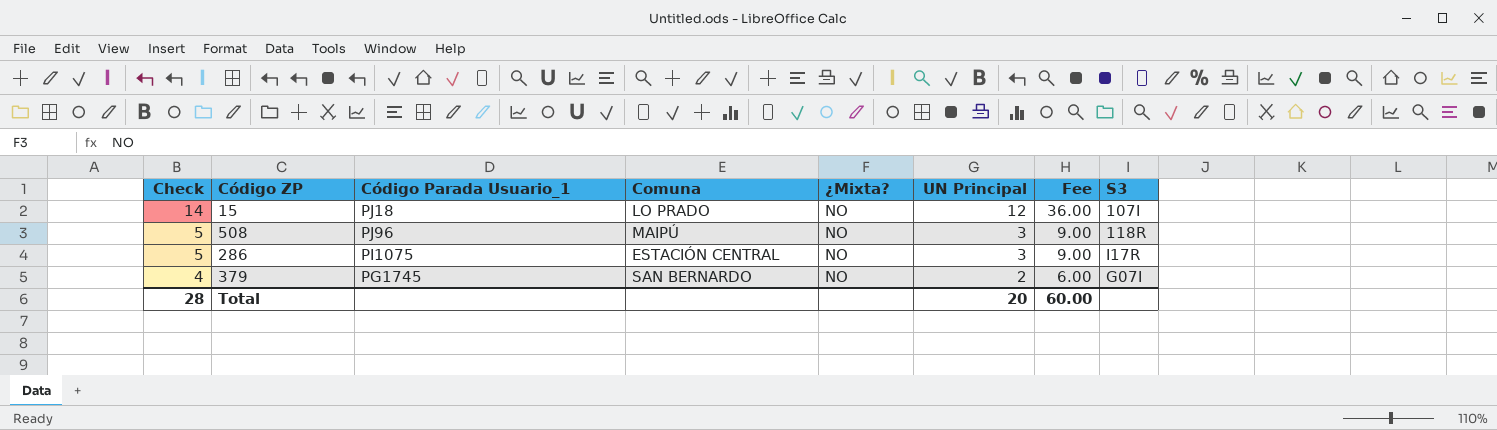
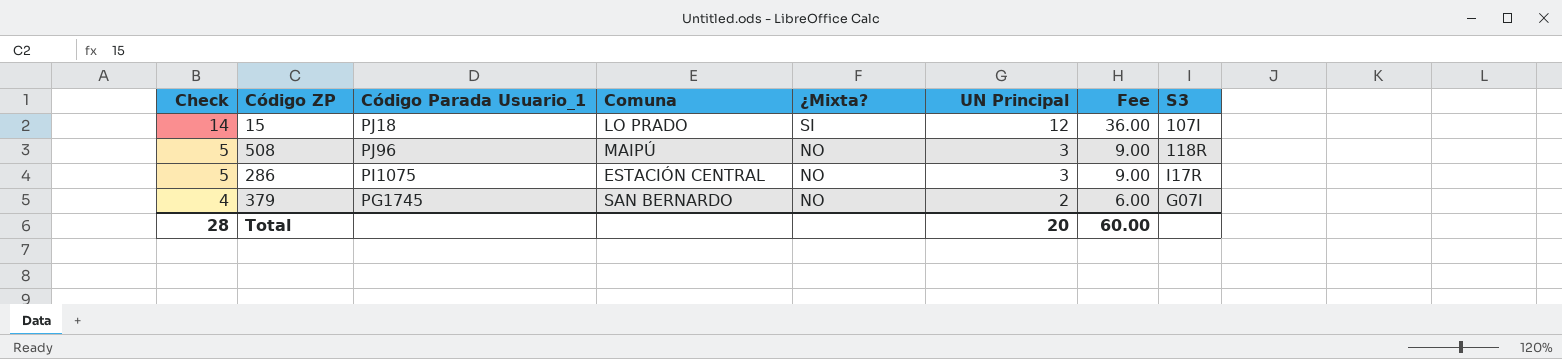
15 | ¿Mixta?: NO -> SI

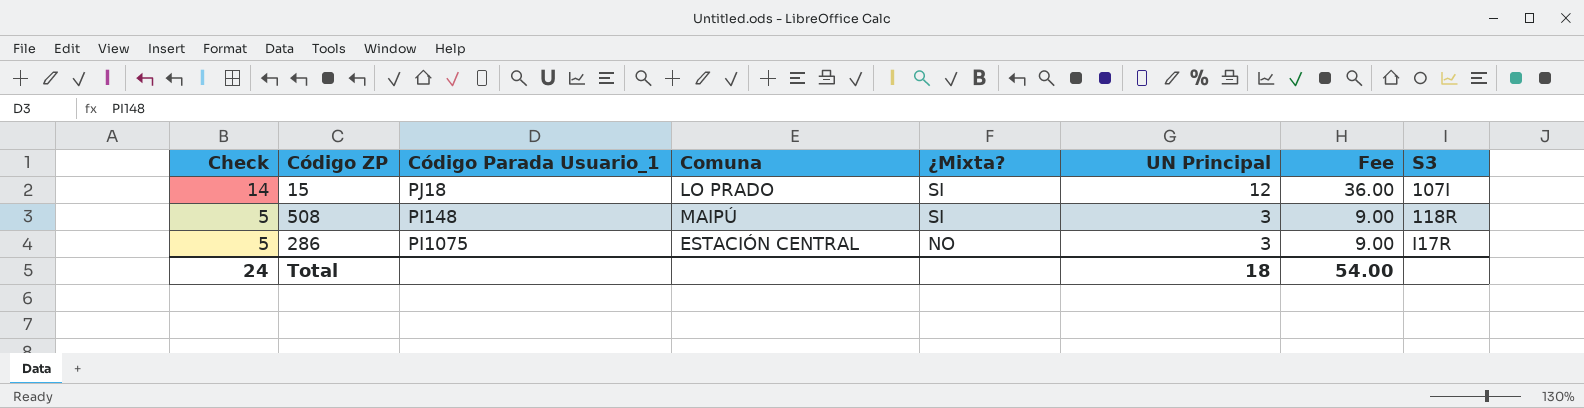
row 379: 4 | PG1745 | SAN BERNARDO | NO | 2 | 6.00 | G07I -> none
508 | Código Parada Usuario_1: PJ96 -> PI148
508 | ¿Mixta?: NO -> SI
Total | Check: 28 -> 24
Total | UN Principal: 20 -> 18
Total | Fee: 60.00 -> 54.00

